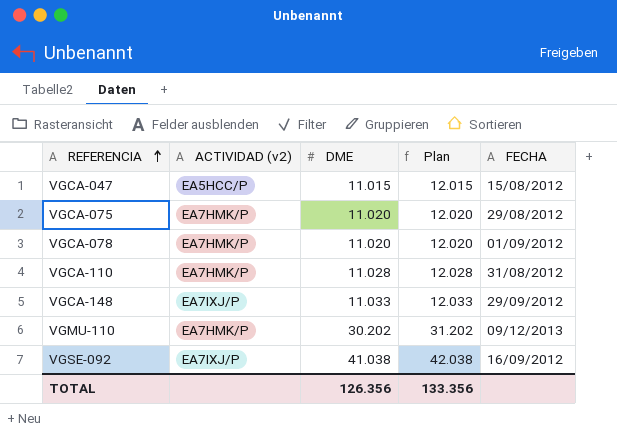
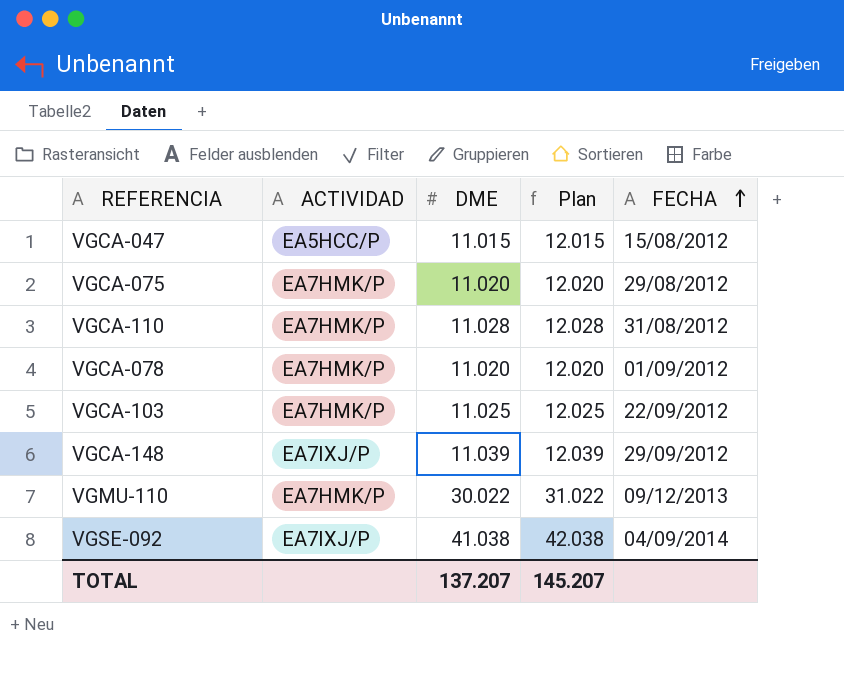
row order: REFERENCIA ascending -> FECHA ascending
column name: ACTIVIDAD (v2) -> ACTIVIDAD
row VGCA-103: none -> EA7HMK/P | 11.025 | 12.025 | 22/09/2012
VGCA-148 | DME: 11.033 -> 11.039
VGCA-148 | Plan: 12.033 -> 12.039
VGMU-110 | DME: 30.202 -> 30.022
VGMU-110 | Plan: 31.202 -> 31.022
VGSE-092 | FECHA: 16/09/2012 -> 04/09/2014
TOTAL | DME: 126.356 -> 137.207
TOTAL | Plan: 133.356 -> 145.207

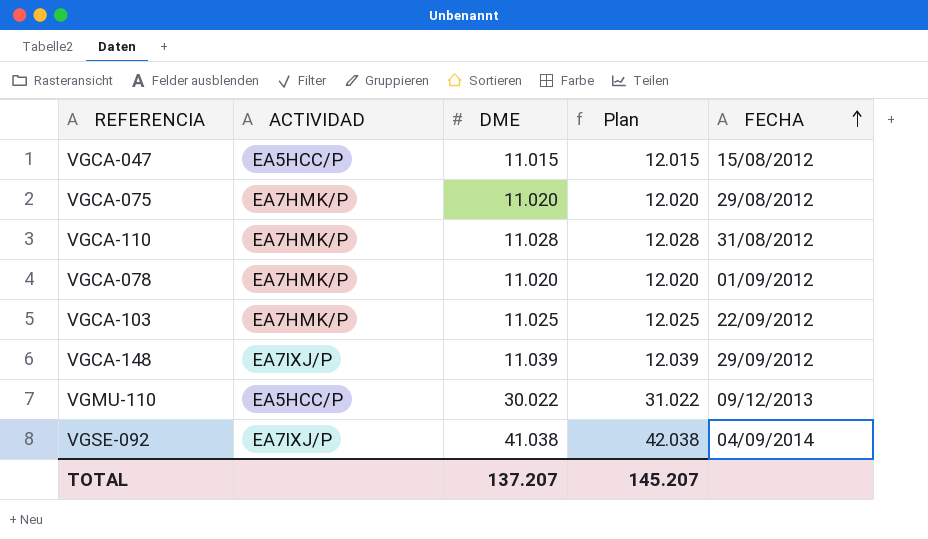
VGMU-110 | ACTIVIDAD: EA7HMK/P -> EA5HCC/P

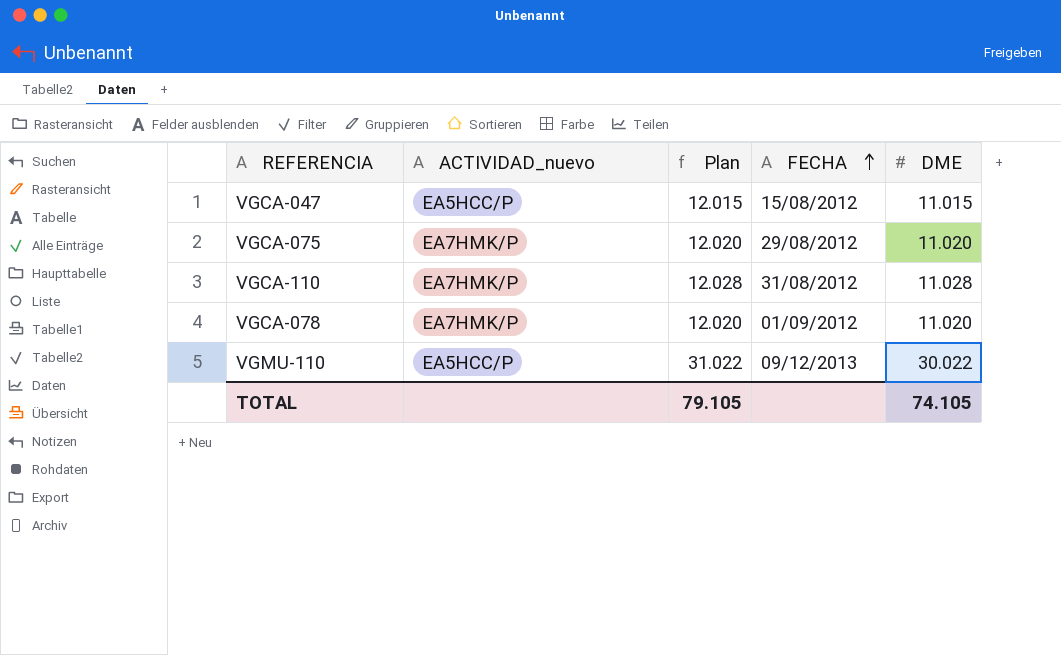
column name: ACTIVIDAD -> ACTIVIDAD_nuevo
column DME | position: 3 -> 5
row VGCA-103: EA7HMK/P | 11.025 | 12.025 | 22/09/2012 -> none
row VGCA-148: EA7IXJ/P | 11.039 | 12.039 | 29/09/2012 -> none
row VGSE-092: EA7IXJ/P | 41.038 | 42.038 | 04/09/2014 -> none
TOTAL | Plan: 145.207 -> 79.105
TOTAL | DME: 137.207 -> 74.105

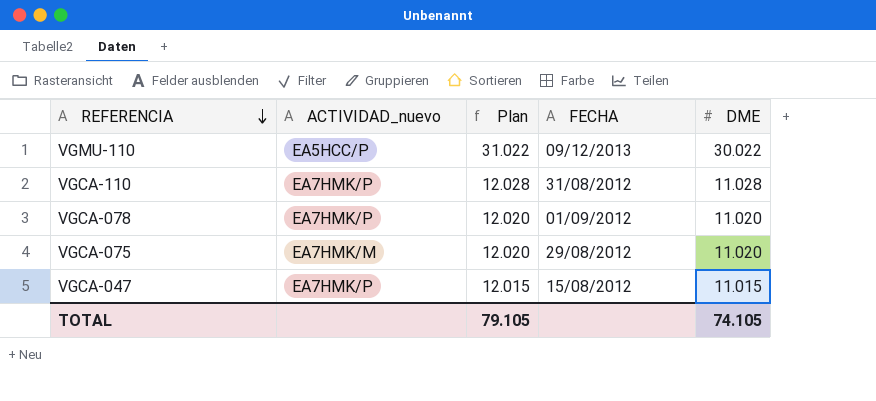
row order: FECHA ascending -> REFERENCIA descending
VGCA-075 | ACTIVIDAD_nuevo: EA7HMK/P -> EA7HMK/M
VGCA-047 | ACTIVIDAD_nuevo: EA5HCC/P -> EA7HMK/P

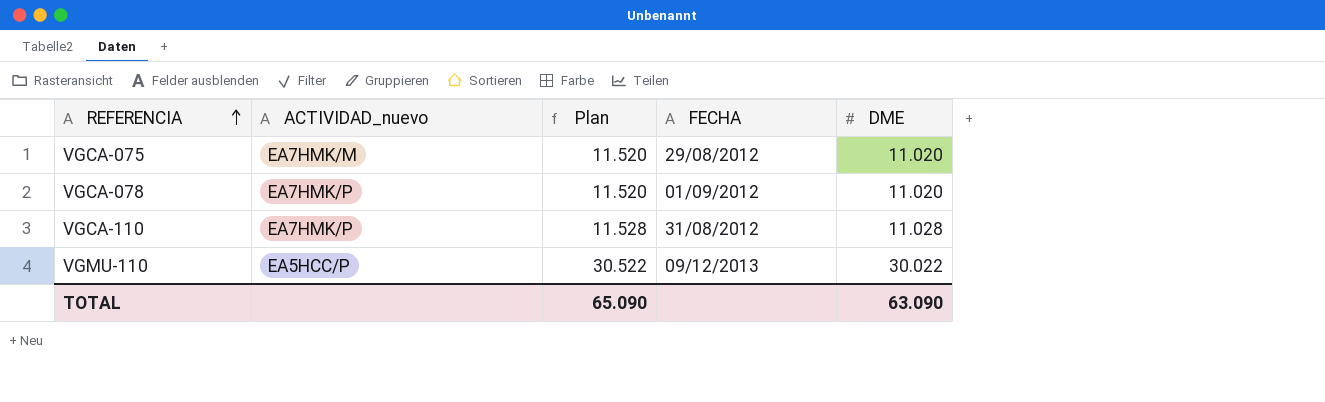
row order: REFERENCIA descending -> REFERENCIA ascending
column Plan | formula: [DME] + 1000 -> [DME] + 500
row VGCA-047: EA7HMK/P | 12.015 | 15/08/2012 | 11.015 -> none
TOTAL | Plan: 79.105 -> 65.090
TOTAL | DME: 74.105 -> 63.090

